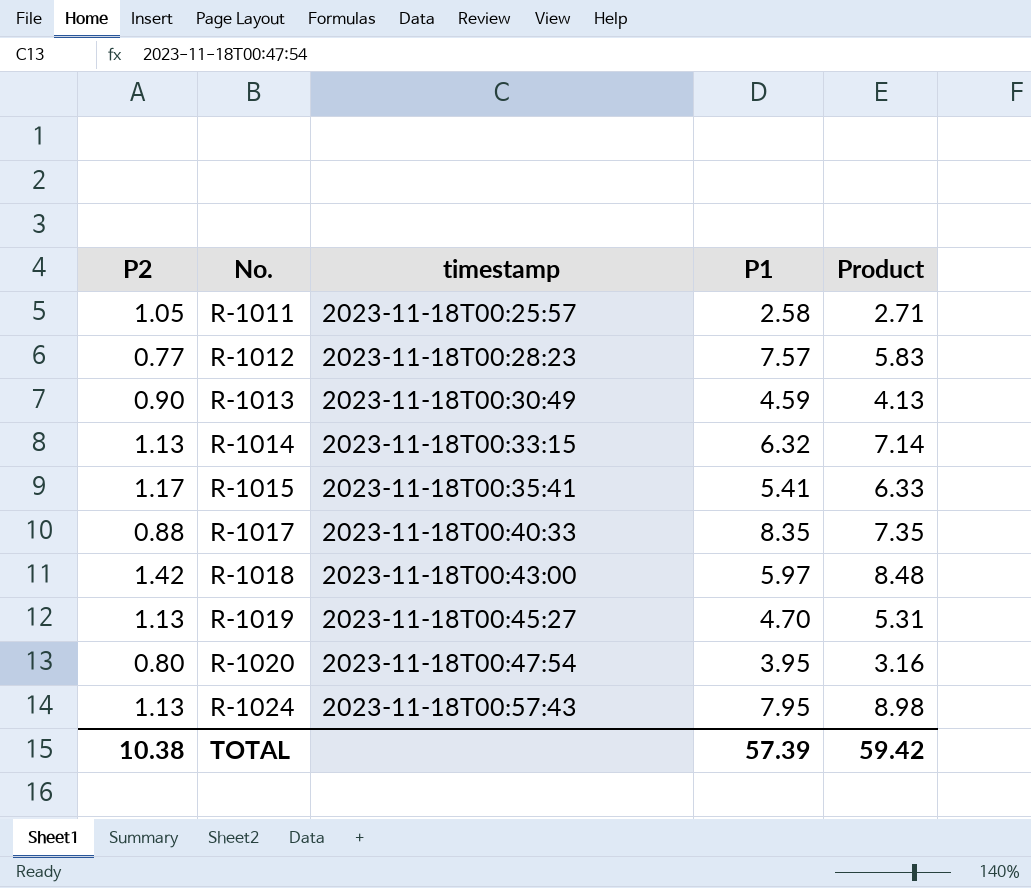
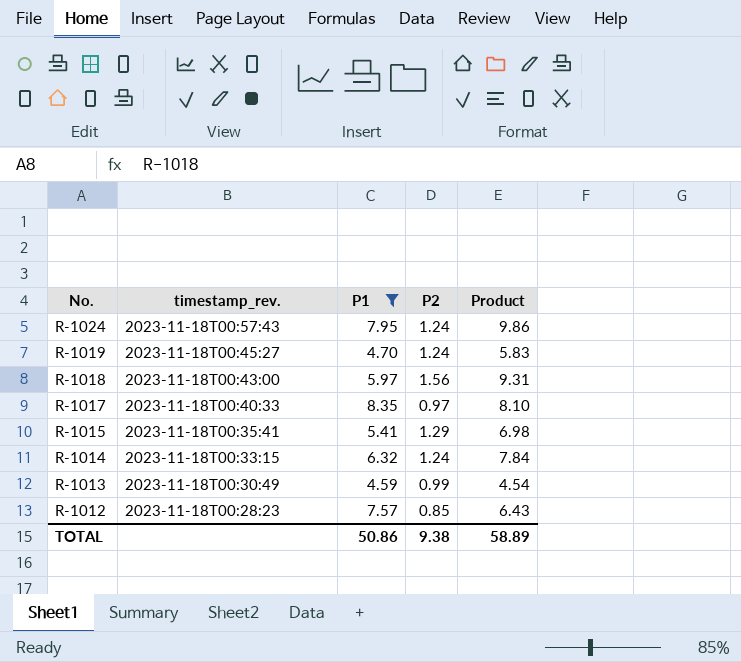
filter: none -> P1 >= 4.59
row order: No. ascending -> No. descending
column name: timestamp -> timestamp_rev.
column P2 | position: 1 -> 4
R-1024 | P2: 1.13 -> 1.24
R-1024 | Product: 8.98 -> 9.86
R-1019 | P2: 1.13 -> 1.24
R-1019 | Product: 5.31 -> 5.83
R-1018 | P2: 1.42 -> 1.56
R-1018 | Product: 8.48 -> 9.31
R-1017 | P2: 0.88 -> 0.97
R-1017 | Product: 7.35 -> 8.10
R-1015 | P2: 1.17 -> 1.29
R-1015 | Product: 6.33 -> 6.98
R-1014 | P2: 1.13 -> 1.24
R-1014 | Product: 7.14 -> 7.84
R-1013 | P2: 0.90 -> 0.99
R-1013 | Product: 4.13 -> 4.54
R-1012 | P2: 0.77 -> 0.85
R-1012 | Product: 5.83 -> 6.43
TOTAL | P1: 57.39 -> 50.86
TOTAL | P2: 10.38 -> 9.38
TOTAL | Product: 59.42 -> 58.89

